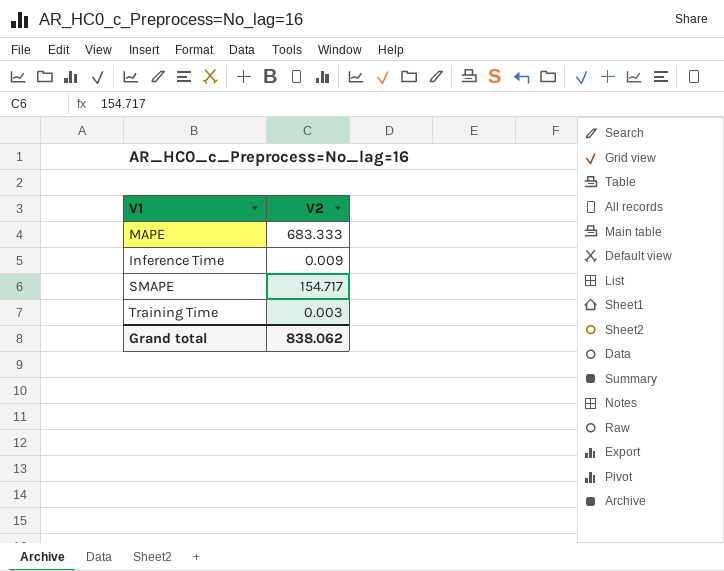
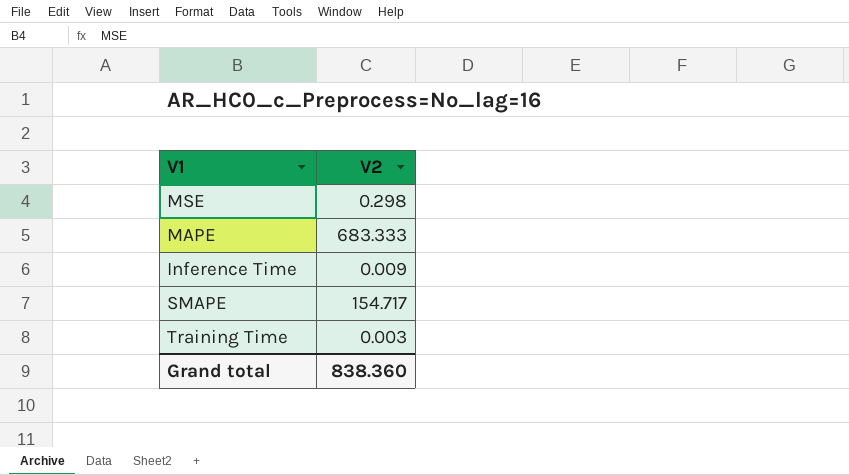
row MSE: none -> 0.298
Grand total | V2: 838.062 -> 838.360

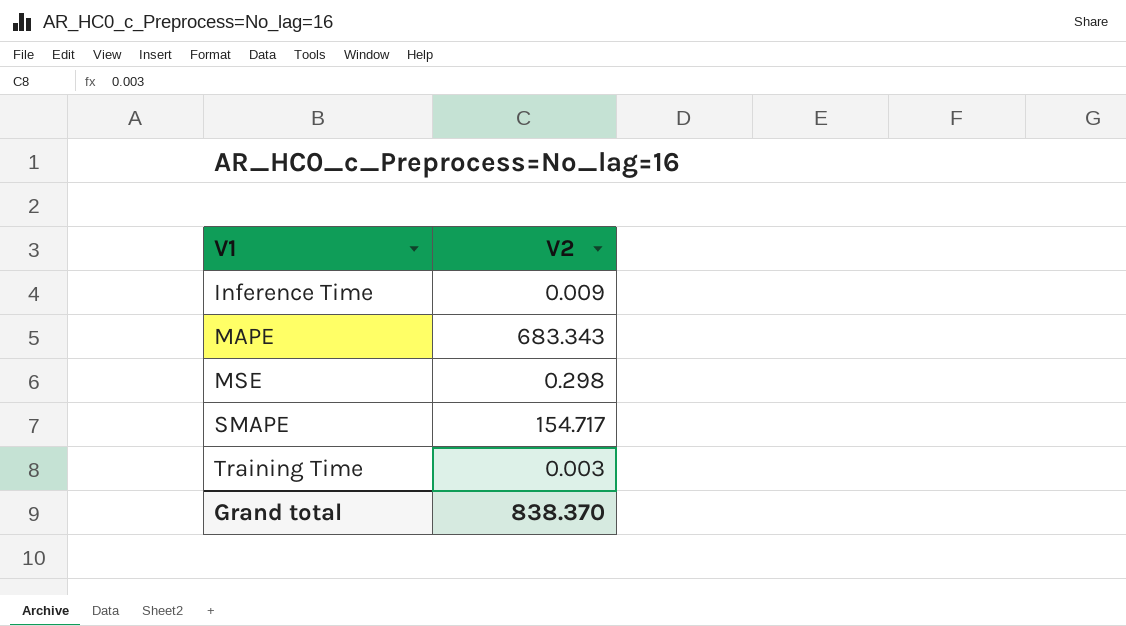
row order: none -> V1 ascending
MAPE | V2: 683.333 -> 683.343
Grand total | V2: 838.360 -> 838.370

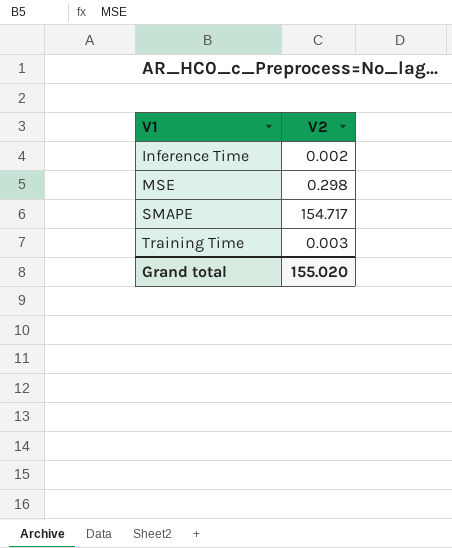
row MAPE: 683.343 -> none
Inference Time | V2: 0.009 -> 0.002
Grand total | V2: 838.370 -> 155.020

